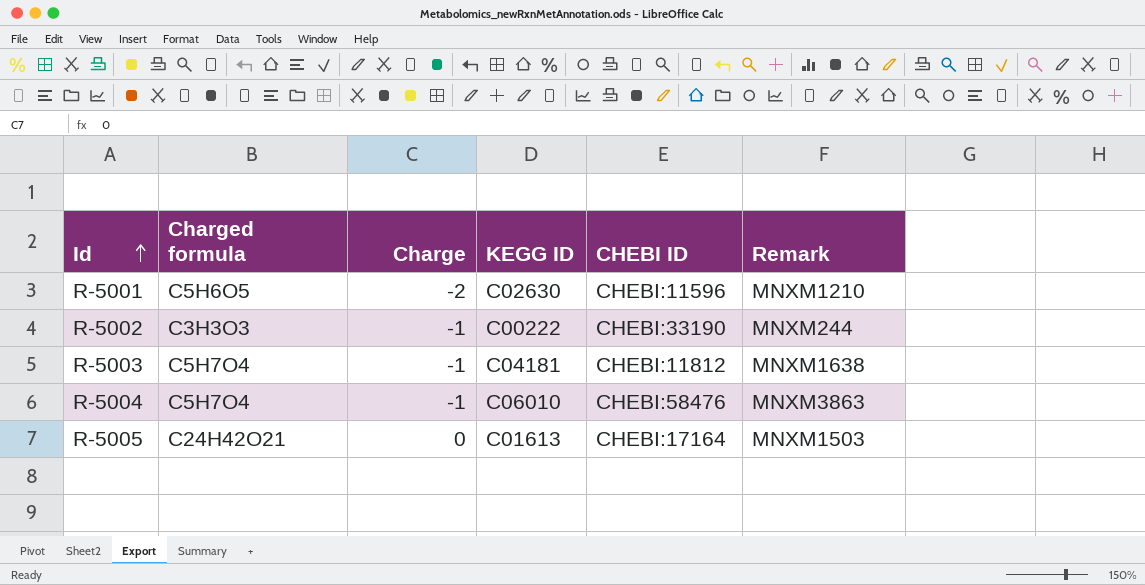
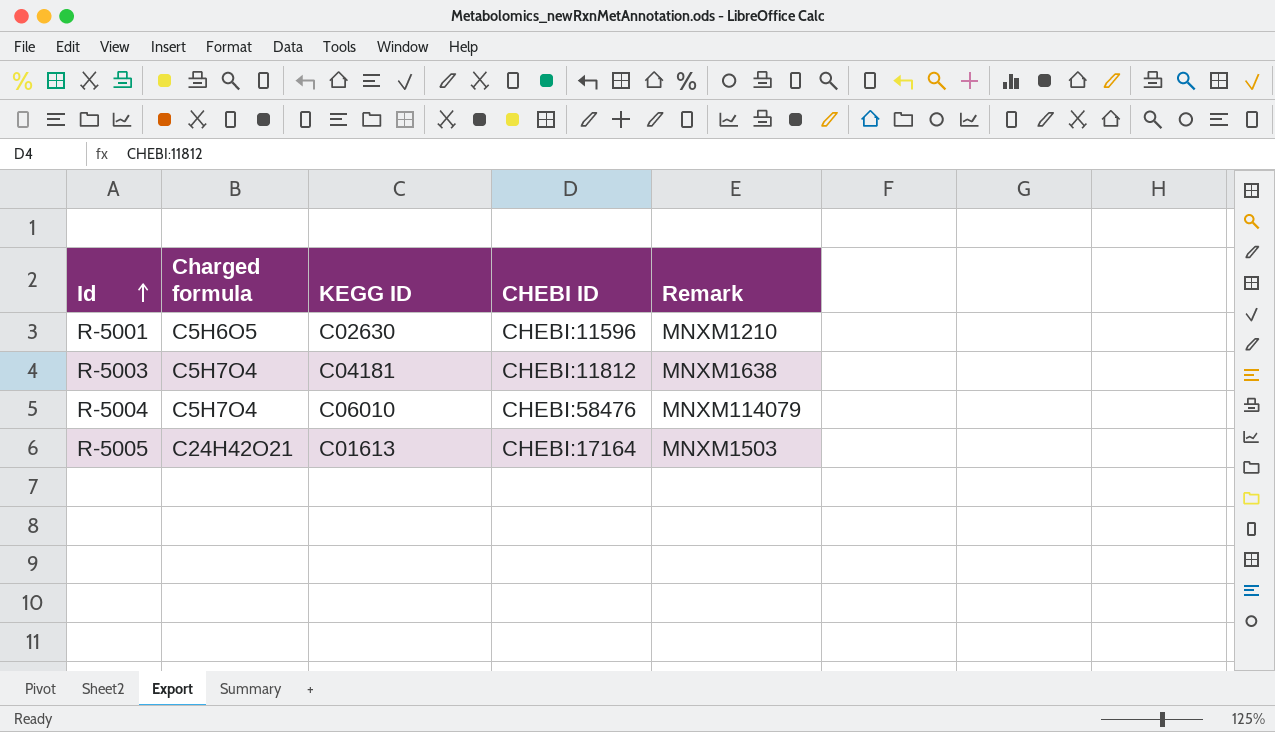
column Charge | position: 3 -> none
row R-5002: C3H3O3 | -1 | C00222 | CHEBI:33190 | MNXM244 -> none
R-5004 | Remark: MNXM3863 -> MNXM114079

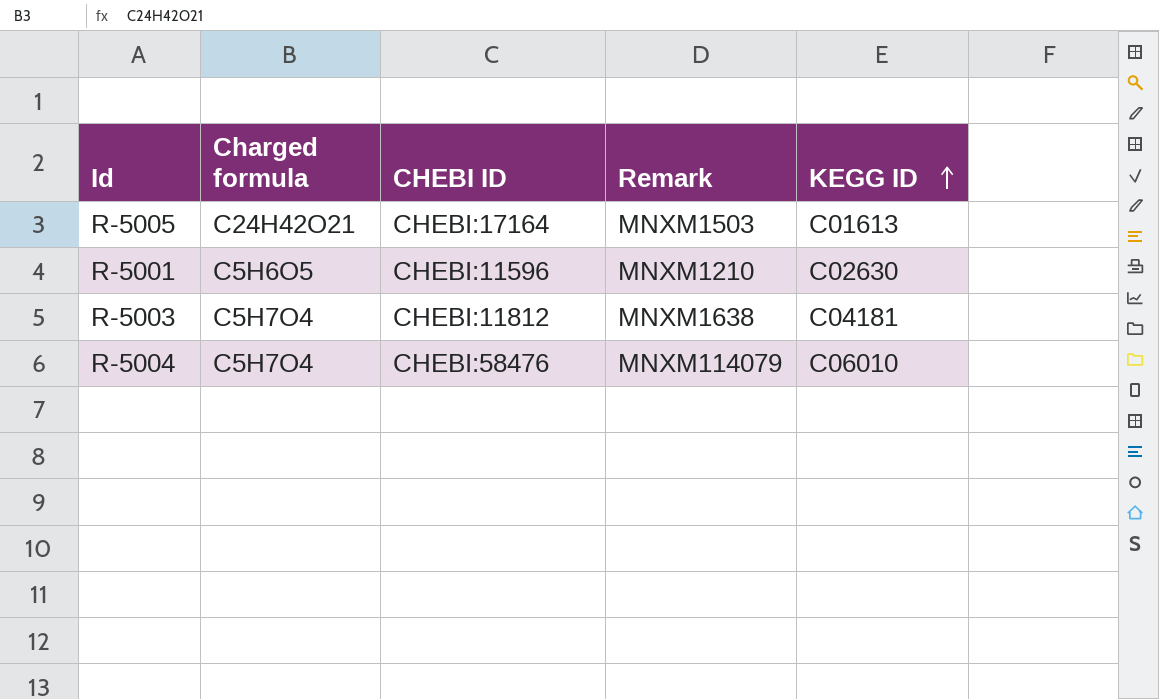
row order: Id ascending -> KEGG ID ascending
column KEGG ID | position: 3 -> 5

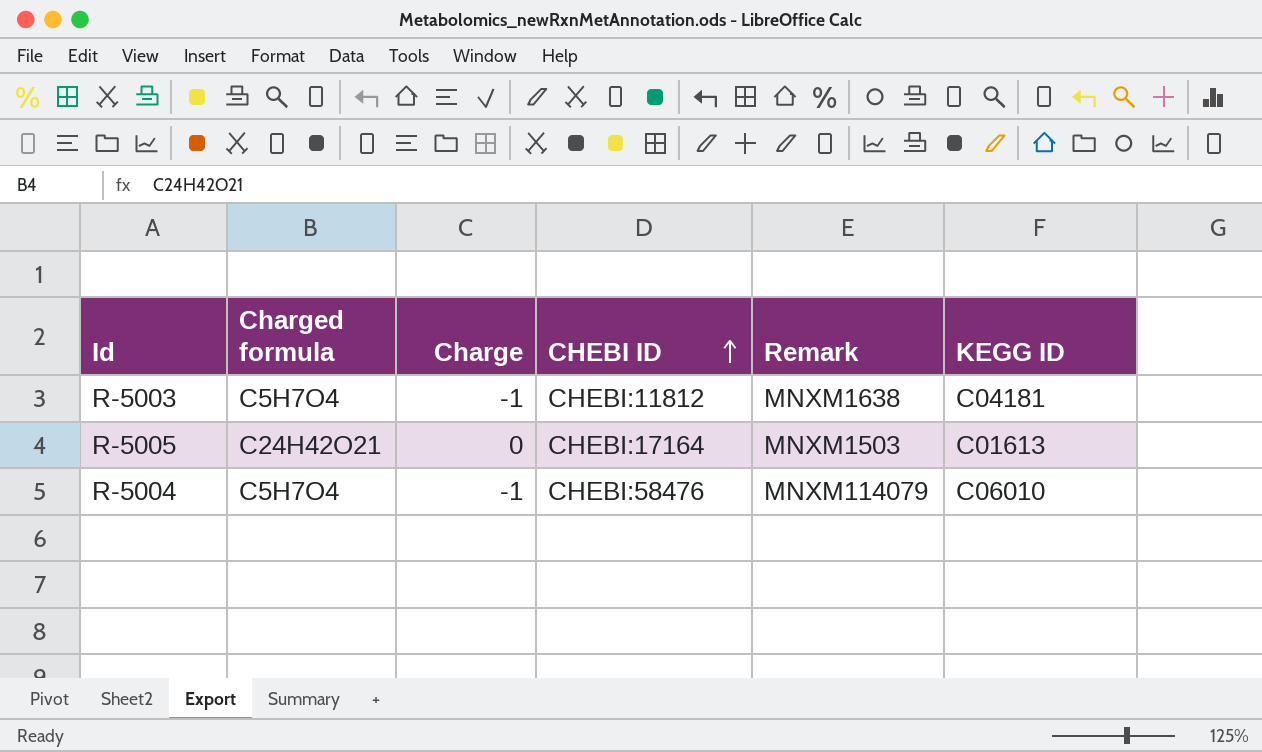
row order: KEGG ID ascending -> CHEBI ID ascending
column Charge | position: none -> 3
row R-5001: C5H6O5 | CHEBI:11596 | MNXM1210 | C02630 -> none

